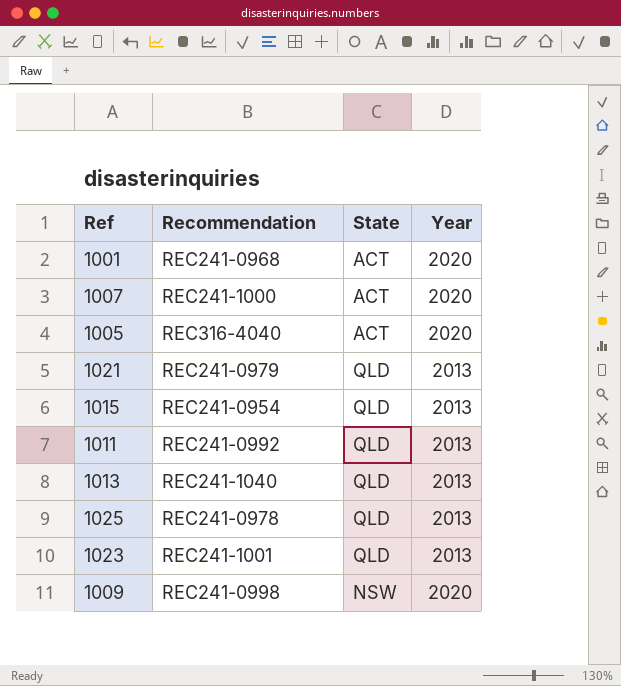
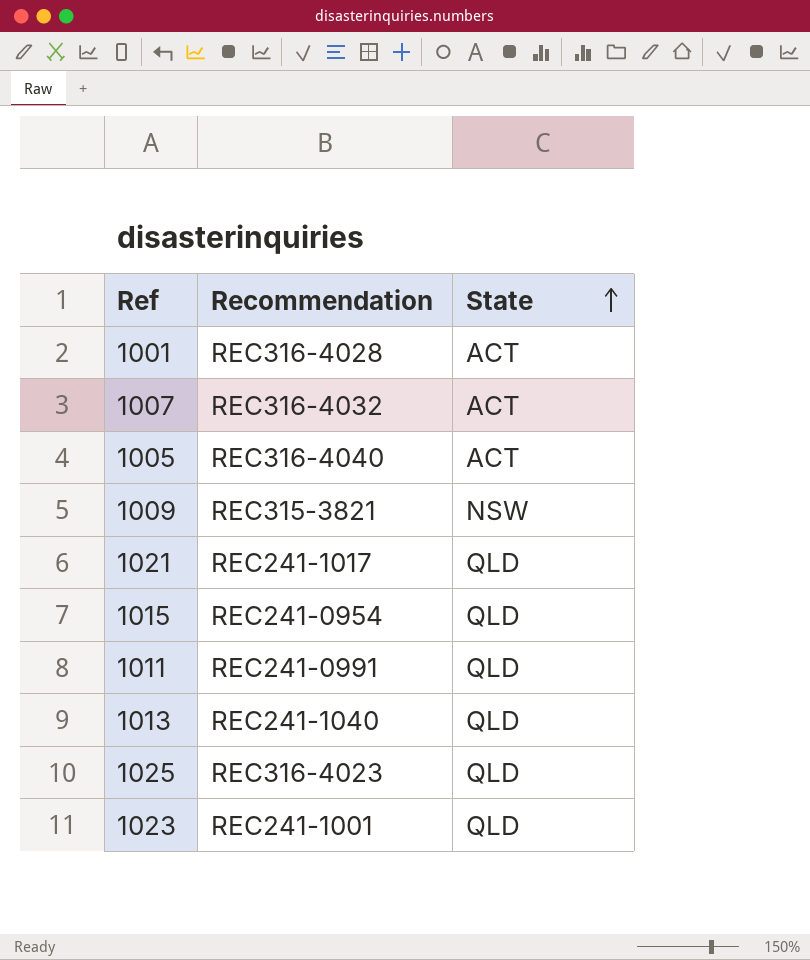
row order: none -> State ascending
column Year | position: 4 -> none
1001 | Recommendation: REC241-0968 -> REC316-4028
1007 | Recommendation: REC241-1000 -> REC316-4032
1009 | Recommendation: REC241-0998 -> REC315-3821
1021 | Recommendation: REC241-0979 -> REC241-1017
1011 | Recommendation: REC241-0992 -> REC241-0991
1025 | Recommendation: REC241-0978 -> REC316-4023

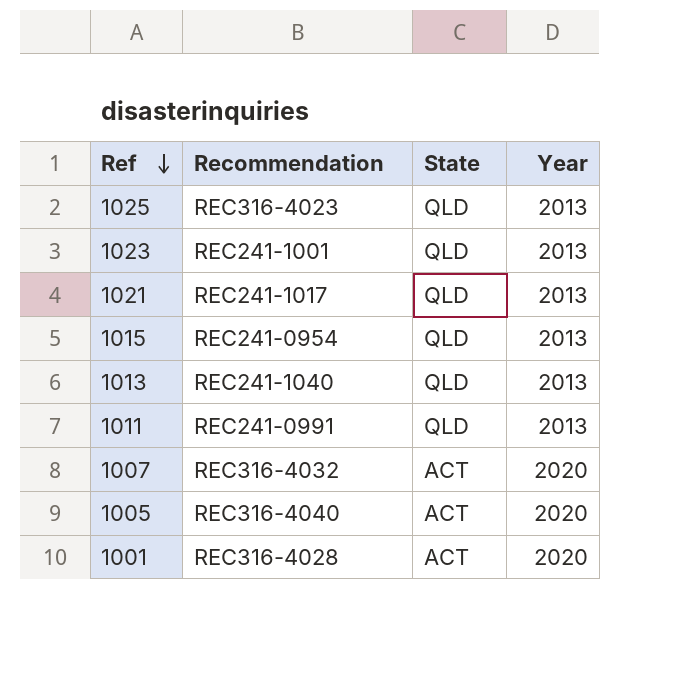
row order: State ascending -> Ref descending
column Year | position: none -> 4
row 1009: REC315-3821 | NSW -> none

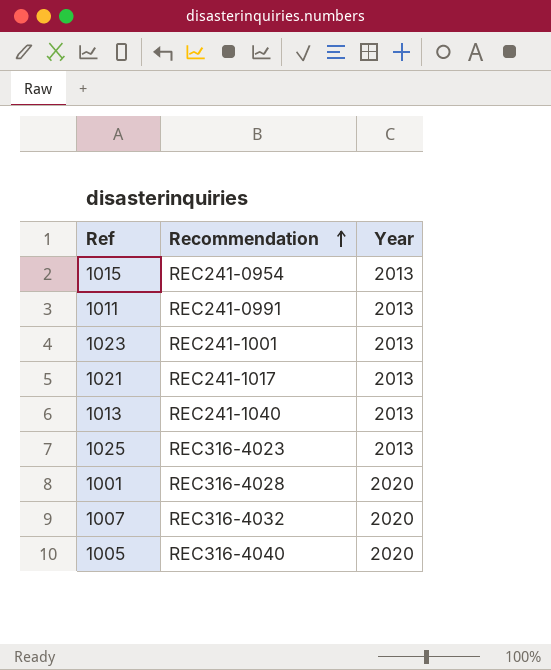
row order: Ref descending -> Recommendation ascending
column State | position: 3 -> none

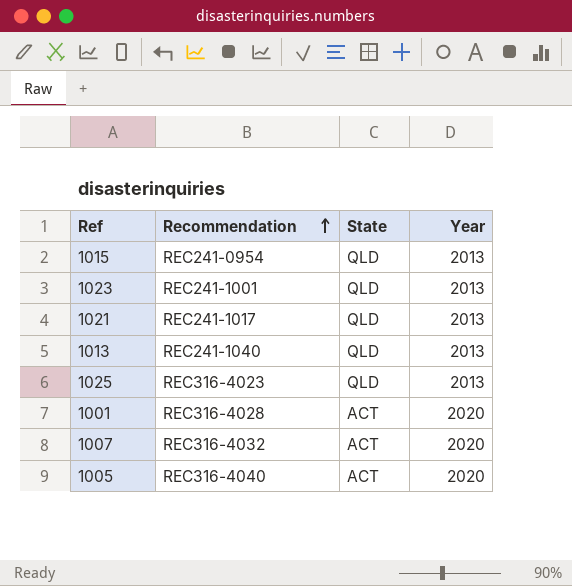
column State | position: none -> 3
row 1011: REC241-0991 | 2013 -> none

